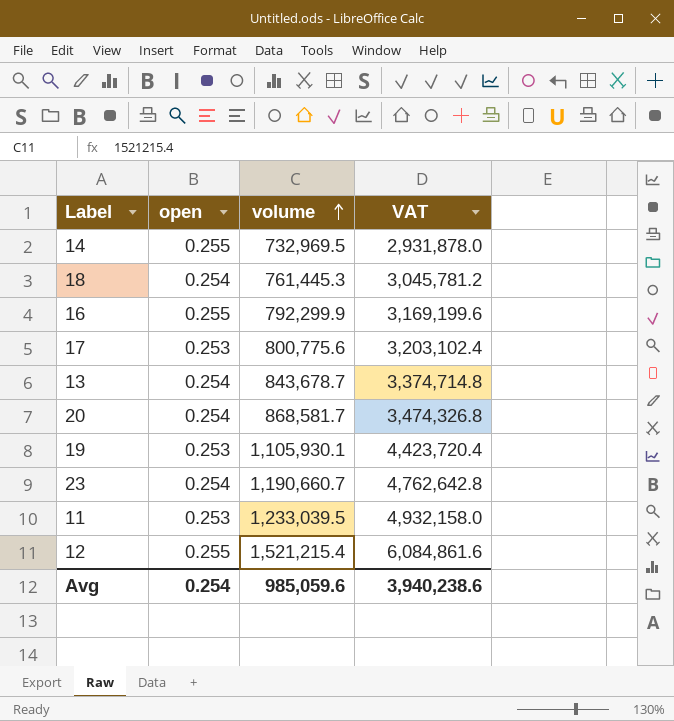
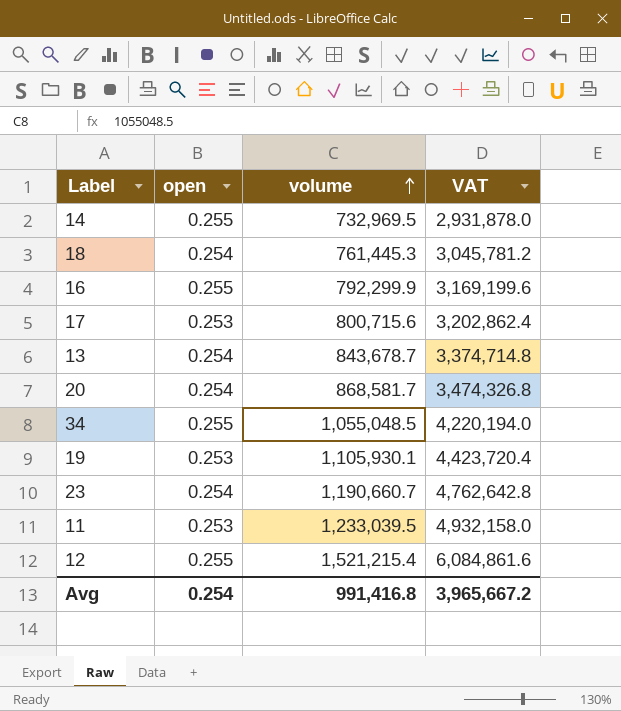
17 | volume: 800,775.6 -> 800,715.6
17 | VAT: 3,203,102.4 -> 3,202,862.4
row 34: none -> 0.255 | 1,055,048.5 | 4,220,194.0
Avg | volume: 985,059.6 -> 991,416.8
Avg | VAT: 3,940,238.6 -> 3,965,667.2

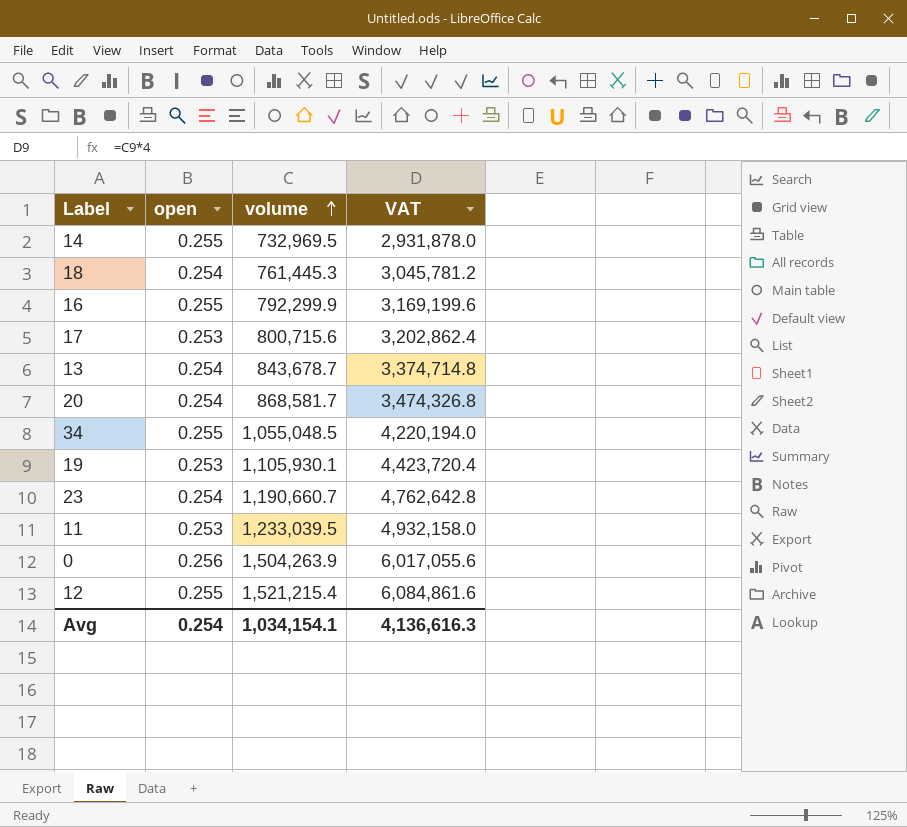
row 0: none -> 0.256 | 1,504,263.9 | 6,017,055.6
Avg | volume: 991,416.8 -> 1,034,154.1
Avg | VAT: 3,965,667.2 -> 4,136,616.3

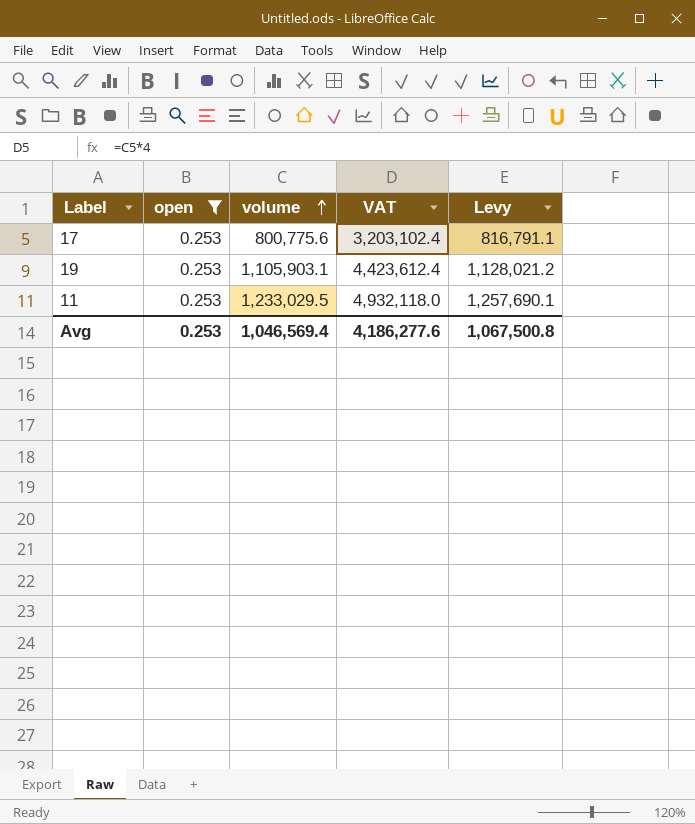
filter: none -> open = 0.253
column Levy | formula: none -> [volume] * 1.02
17 | volume: 800,715.6 -> 800,775.6
17 | VAT: 3,202,862.4 -> 3,203,102.4
19 | volume: 1,105,930.1 -> 1,105,903.1
19 | VAT: 4,423,720.4 -> 4,423,612.4
11 | volume: 1,233,039.5 -> 1,233,029.5
11 | VAT: 4,932,158.0 -> 4,932,118.0
Avg | open: 0.254 -> 0.253
Avg | volume: 1,034,154.1 -> 1,046,569.4
Avg | VAT: 4,136,616.3 -> 4,186,277.6

